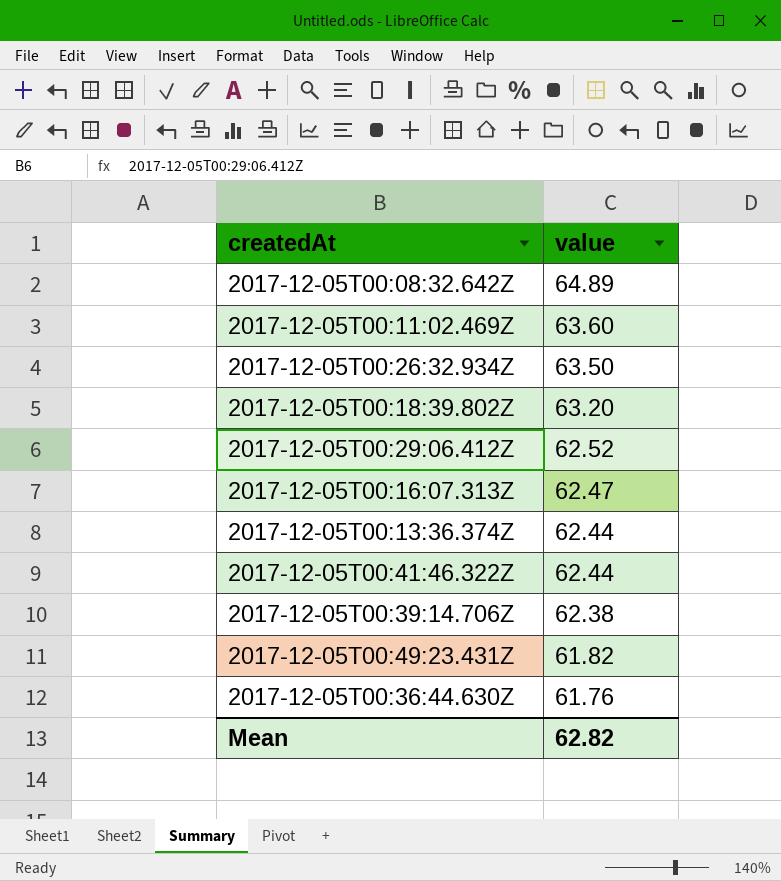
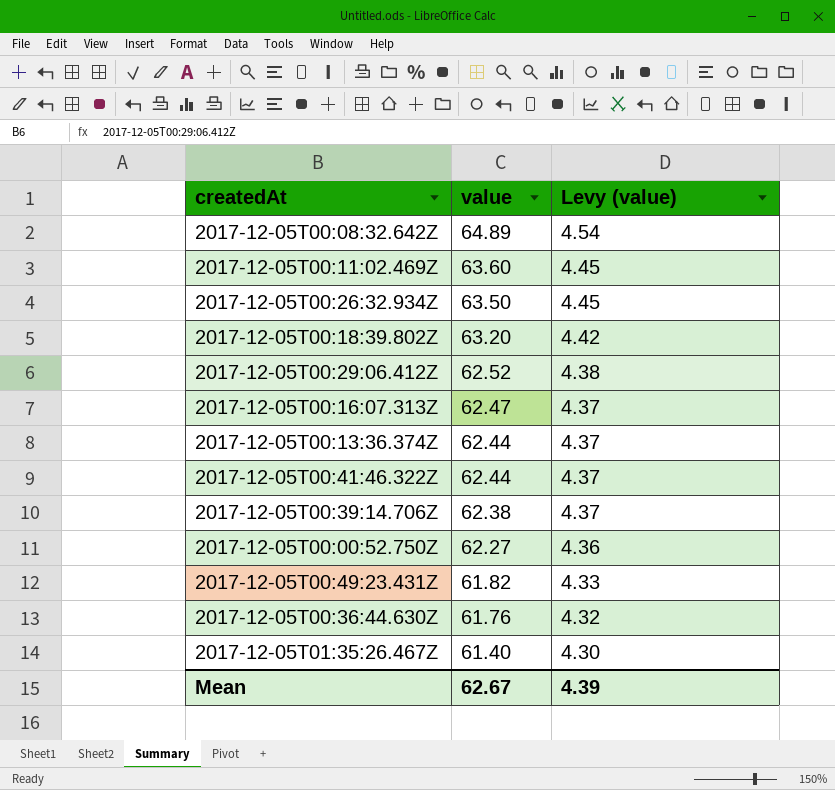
column Levy (value) | formula: none -> [value] * 0.07
row 2017-12-05T00:00:52.750Z: none -> 62.27 | 4.36
row 2017-12-05T01:35:26.467Z: none -> 61.40 | 4.30
Mean | value: 62.82 -> 62.67

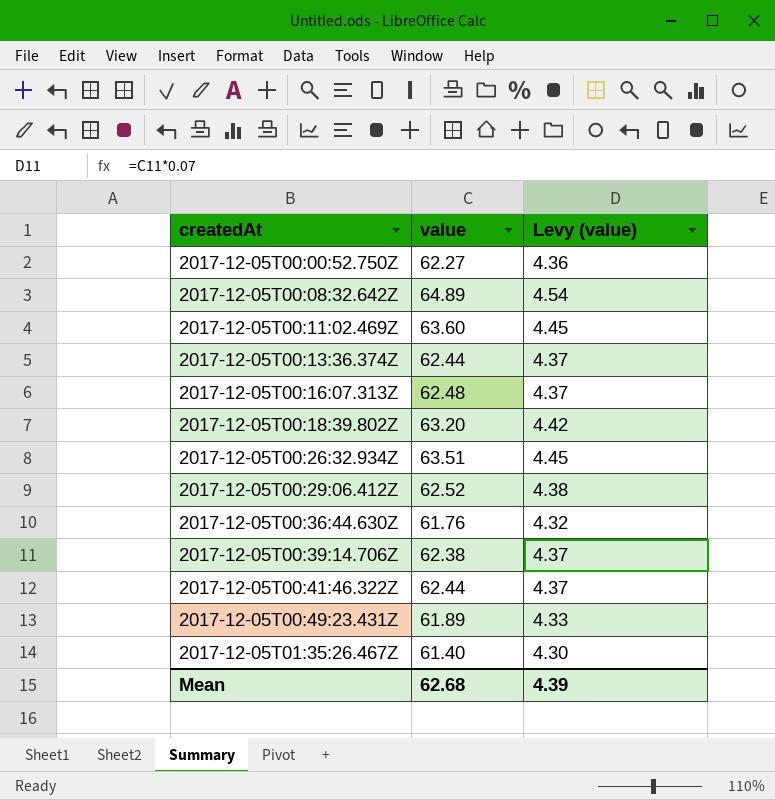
row order: value descending -> createdAt ascending
2017-12-05T00:16:07.313Z | value: 62.47 -> 62.48
2017-12-05T00:26:32.934Z | value: 63.50 -> 63.51
2017-12-05T00:49:23.431Z | value: 61.82 -> 61.89
Mean | value: 62.67 -> 62.68

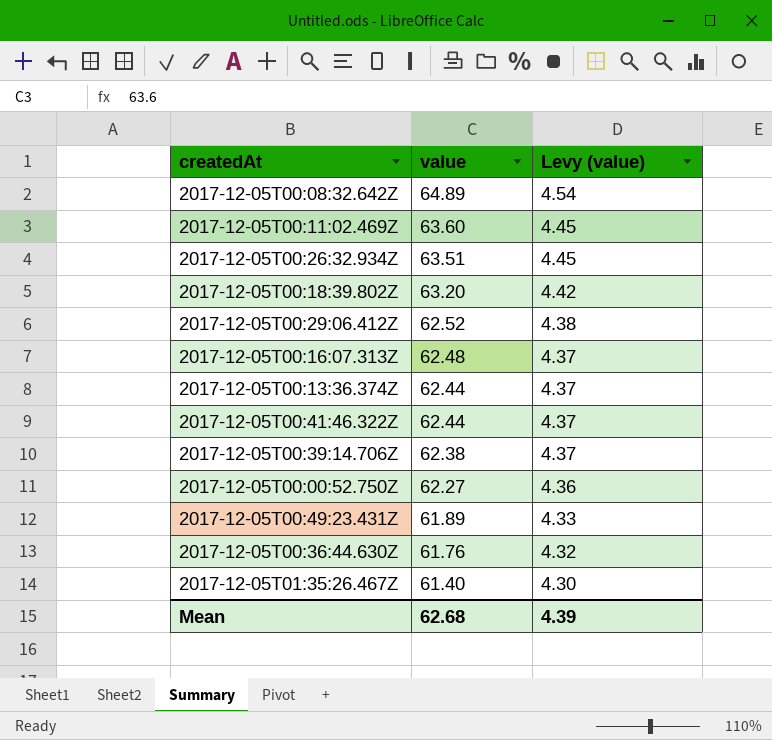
row order: createdAt ascending -> value descending

